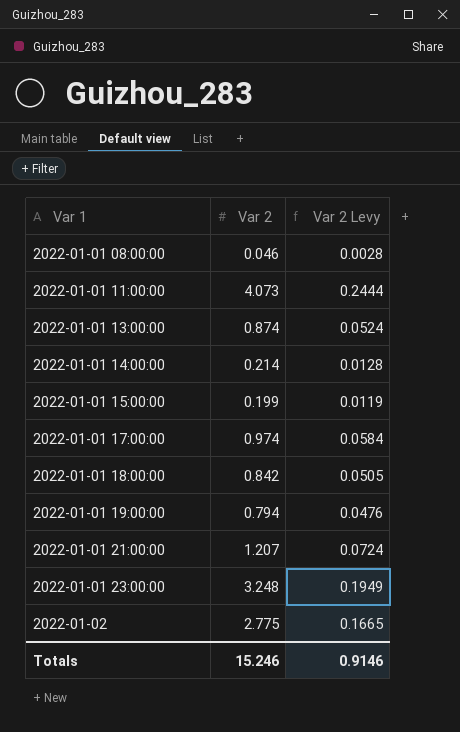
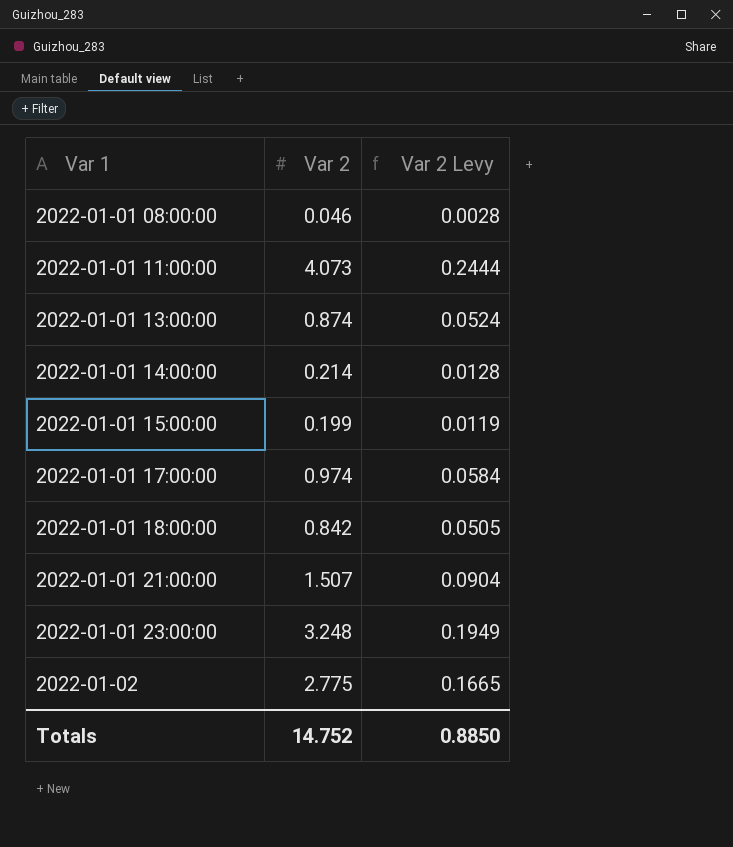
row 2022-01-01 19:00:00: 0.794 | 0.0476 -> none
2022-01-01 21:00:00 | Var 2: 1.207 -> 1.507
2022-01-01 21:00:00 | Var 2 Levy: 0.0724 -> 0.0904
Totals | Var 2: 15.246 -> 14.752
Totals | Var 2 Levy: 0.9146 -> 0.8850

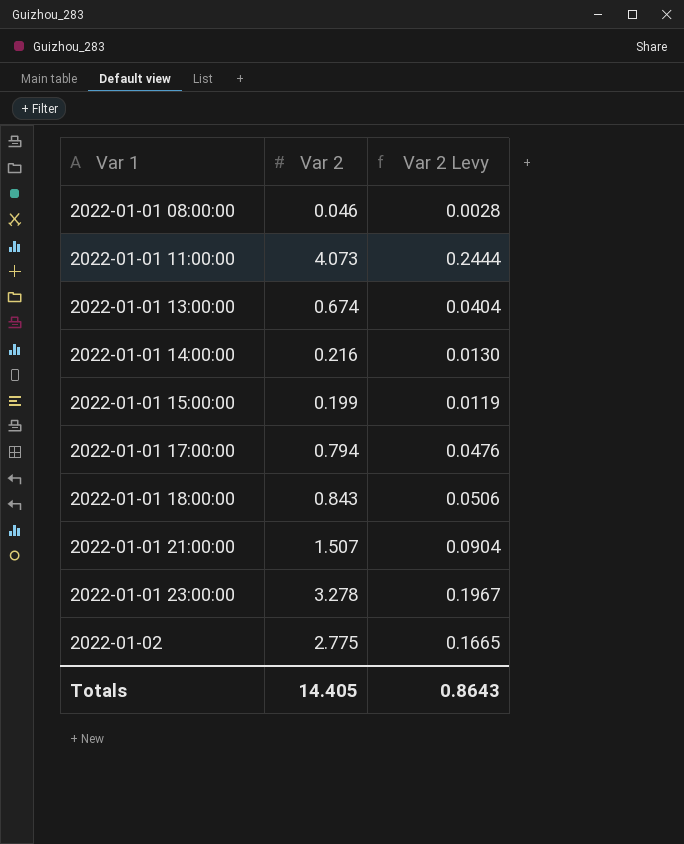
2022-01-01 13:00:00 | Var 2: 0.874 -> 0.674
2022-01-01 13:00:00 | Var 2 Levy: 0.0524 -> 0.0404
2022-01-01 14:00:00 | Var 2: 0.214 -> 0.216
2022-01-01 14:00:00 | Var 2 Levy: 0.0128 -> 0.0130
2022-01-01 17:00:00 | Var 2: 0.974 -> 0.794
2022-01-01 17:00:00 | Var 2 Levy: 0.0584 -> 0.0476
2022-01-01 18:00:00 | Var 2: 0.842 -> 0.843
2022-01-01 18:00:00 | Var 2 Levy: 0.0505 -> 0.0506
2022-01-01 23:00:00 | Var 2: 3.248 -> 3.278
2022-01-01 23:00:00 | Var 2 Levy: 0.1949 -> 0.1967
Totals | Var 2: 14.752 -> 14.405
Totals | Var 2 Levy: 0.8850 -> 0.8643

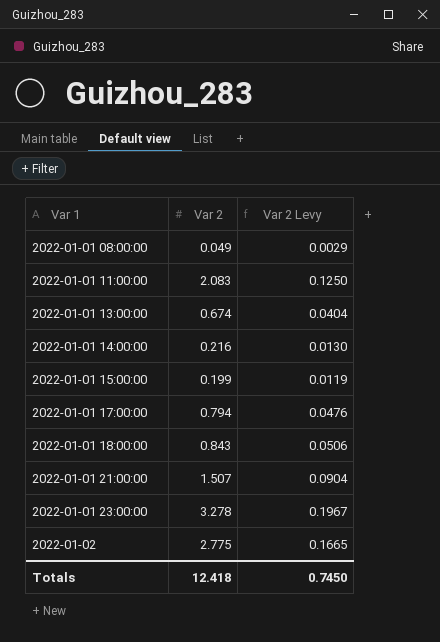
2022-01-01 08:00:00 | Var 2: 0.046 -> 0.049
2022-01-01 08:00:00 | Var 2 Levy: 0.0028 -> 0.0029
2022-01-01 11:00:00 | Var 2: 4.073 -> 2.083
2022-01-01 11:00:00 | Var 2 Levy: 0.2444 -> 0.1250
Totals | Var 2: 14.405 -> 12.418
Totals | Var 2 Levy: 0.8643 -> 0.7450

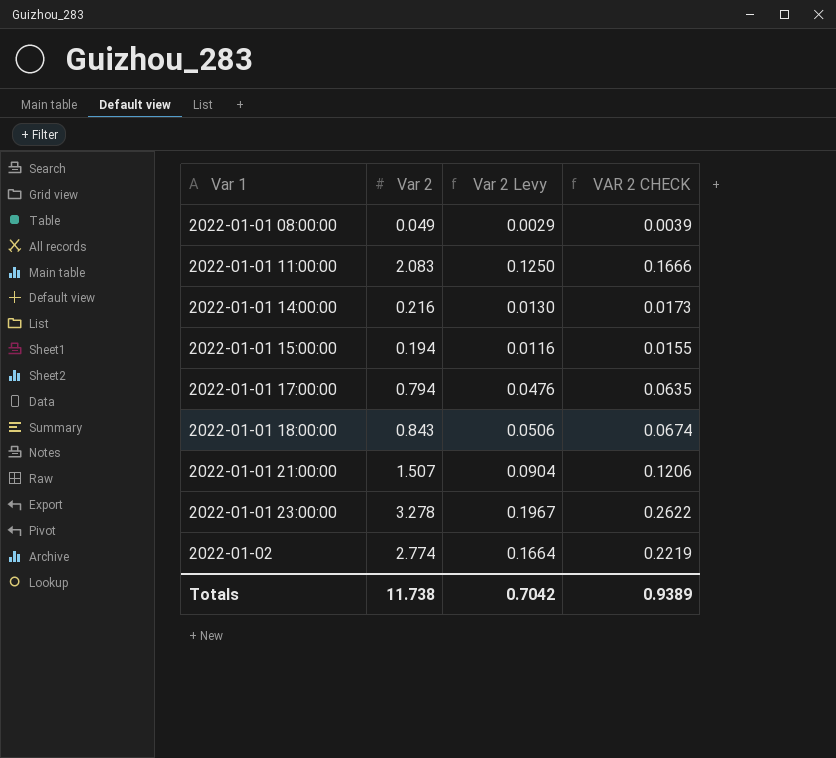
column VAR 2 CHECK | formula: none -> [Var 2] * 0.08
row 2022-01-01 13:00:00: 0.674 | 0.0404 -> none
2022-01-01 15:00:00 | Var 2: 0.199 -> 0.194
2022-01-01 15:00:00 | Var 2 Levy: 0.0119 -> 0.0116
2022-01-02 | Var 2: 2.775 -> 2.774
2022-01-02 | Var 2 Levy: 0.1665 -> 0.1664
Totals | Var 2: 12.418 -> 11.738
Totals | Var 2 Levy: 0.7450 -> 0.7042

